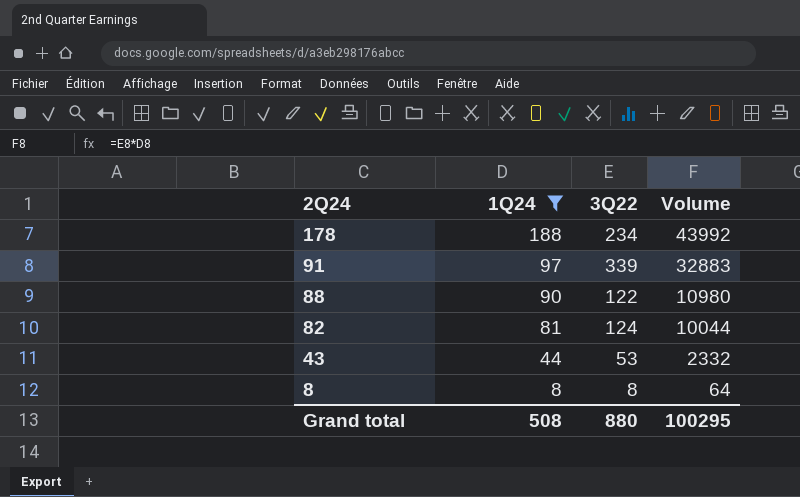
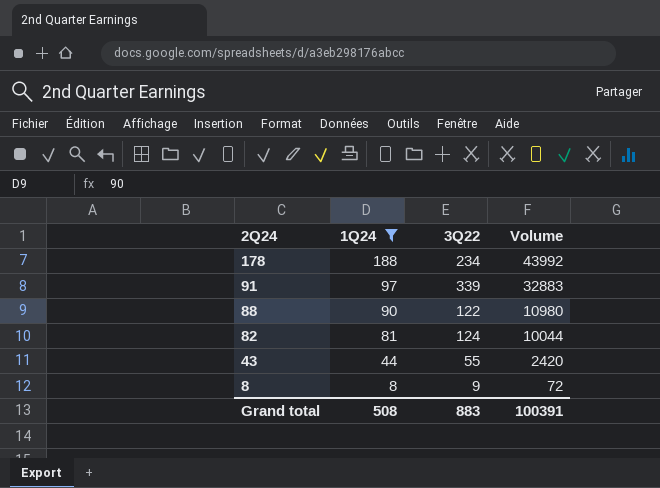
43 | 3Q22: 53 -> 55
43 | Volume: 2332 -> 2420
8 | 3Q22: 8 -> 9
8 | Volume: 64 -> 72
Grand total | 3Q22: 880 -> 883
Grand total | Volume: 100295 -> 100391

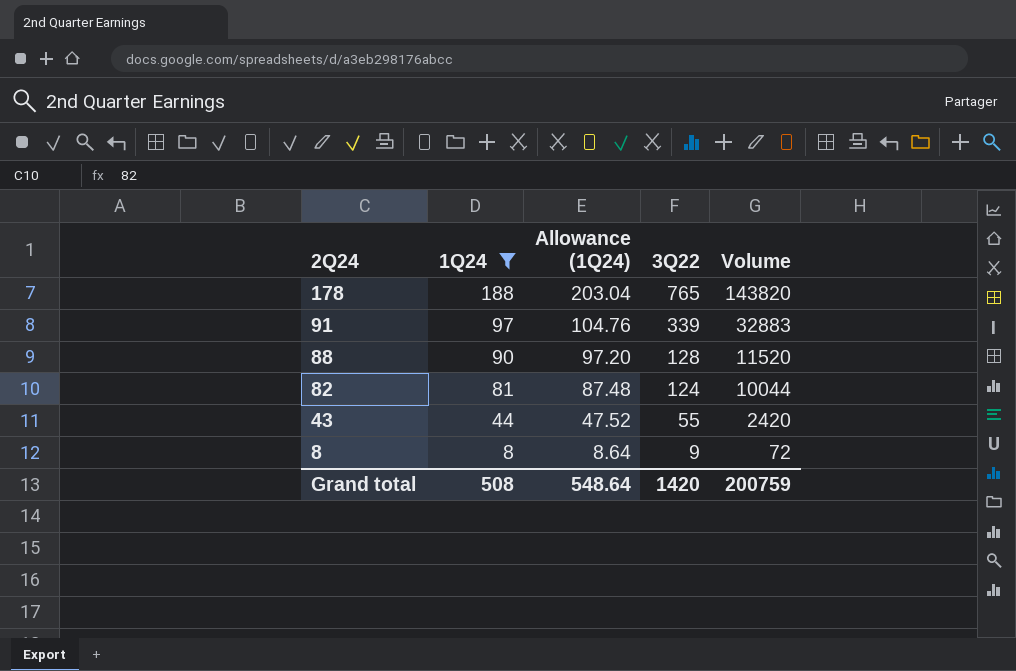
column Allowance (1Q24) | formula: none -> [1Q24] * 1.08
178 | 3Q22: 234 -> 765
178 | Volume: 43992 -> 143820
88 | 3Q22: 122 -> 128
88 | Volume: 10980 -> 11520
Grand total | 3Q22: 883 -> 1420
Grand total | Volume: 100391 -> 200759

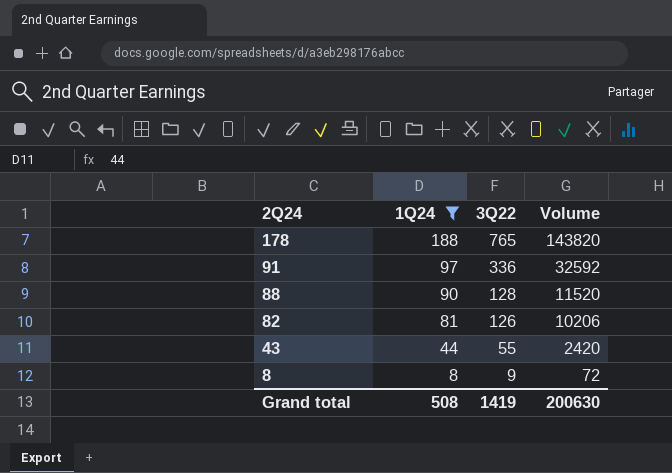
column Allowance (1Q24) | formula: [1Q24] * 1.08 -> none
91 | 3Q22: 339 -> 336
91 | Volume: 32883 -> 32592
82 | 3Q22: 124 -> 126
82 | Volume: 10044 -> 10206
Grand total | 3Q22: 1420 -> 1419
Grand total | Volume: 200759 -> 200630

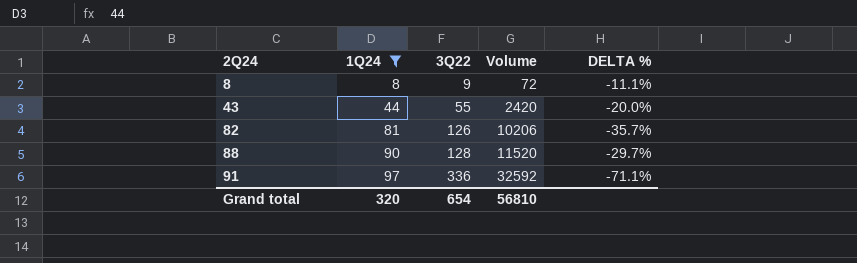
row order: 2Q24 descending -> 2Q24 ascending
column DELTA % | formula: none -> ([1Q24] - [3Q22]) / [3Q22]
row 178: 188 | 765 | 143820 -> none
Grand total | 1Q24: 508 -> 320
Grand total | 3Q22: 1419 -> 654
Grand total | Volume: 200630 -> 56810

